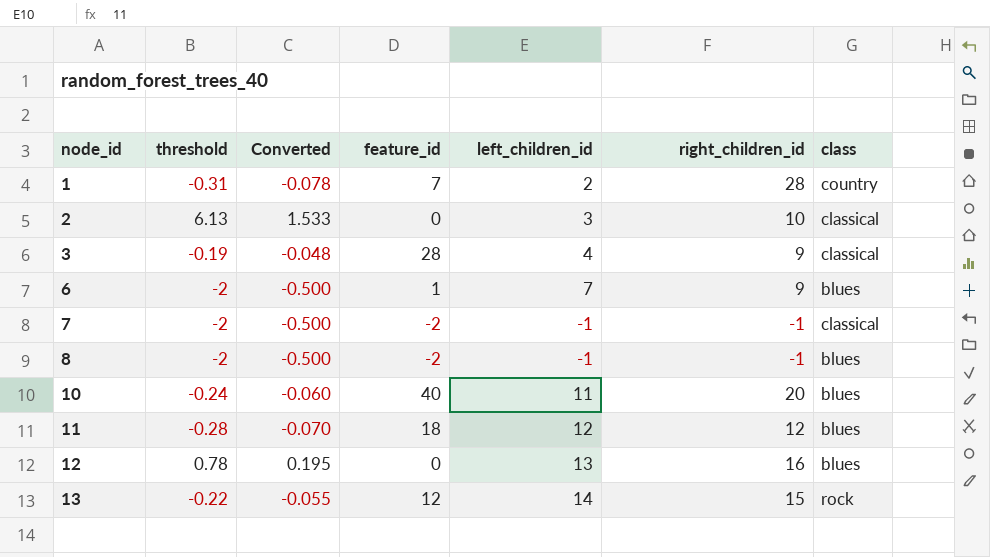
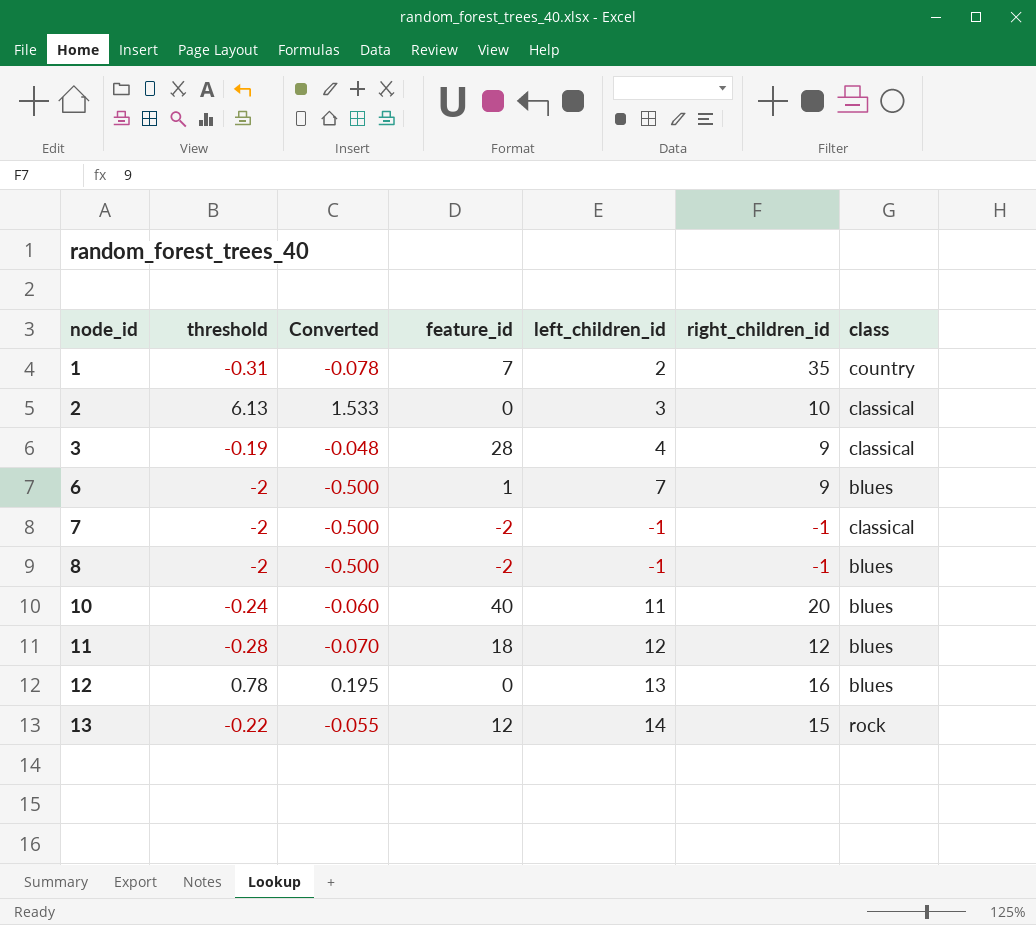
1 | right_children_id: 28 -> 35

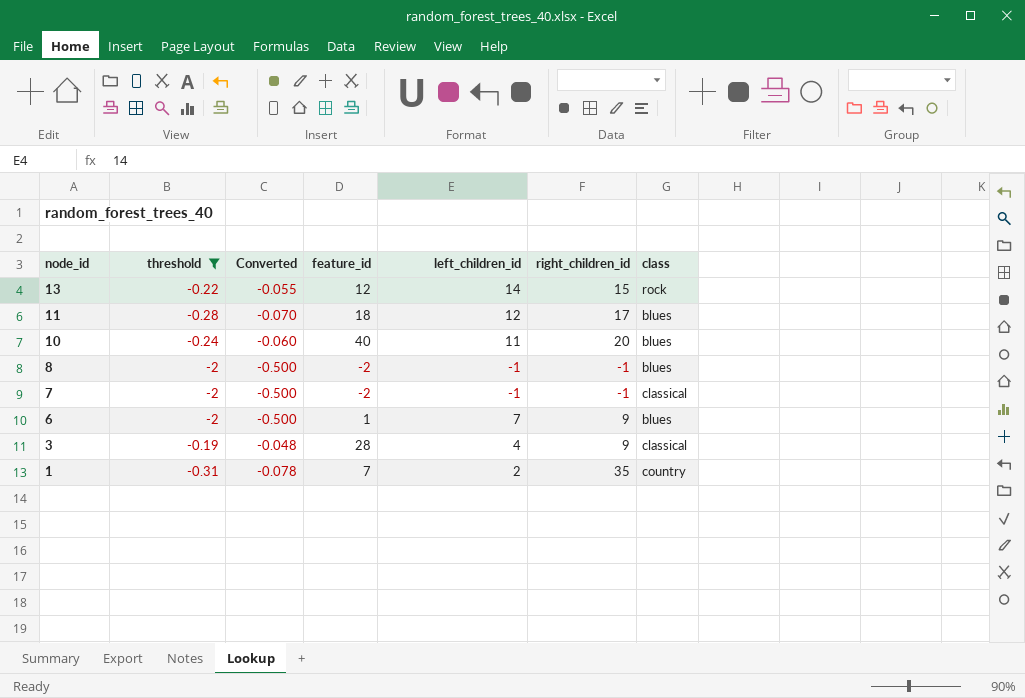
filter: none -> threshold <= -0.19
row order: node_id ascending -> node_id descending
11 | right_children_id: 12 -> 17

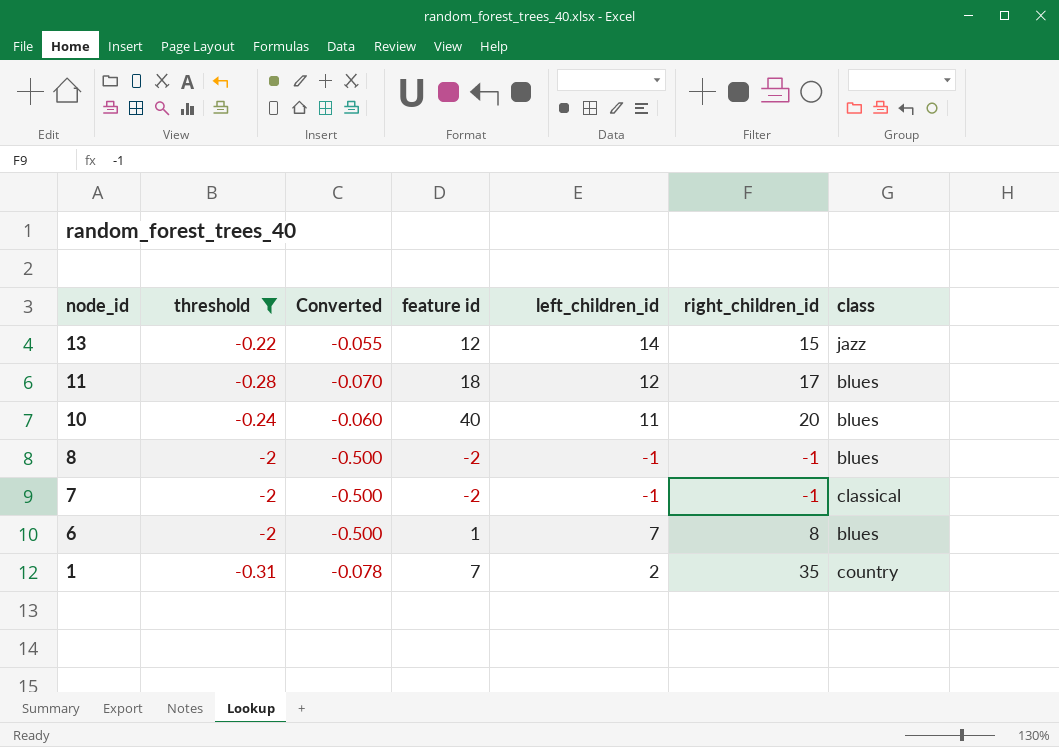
column name: feature_id -> feature id
row 3: -0.19 | -0.048 | 28 | 4 | 9 | classical -> none
13 | class: rock -> jazz
6 | right_children_id: 9 -> 8

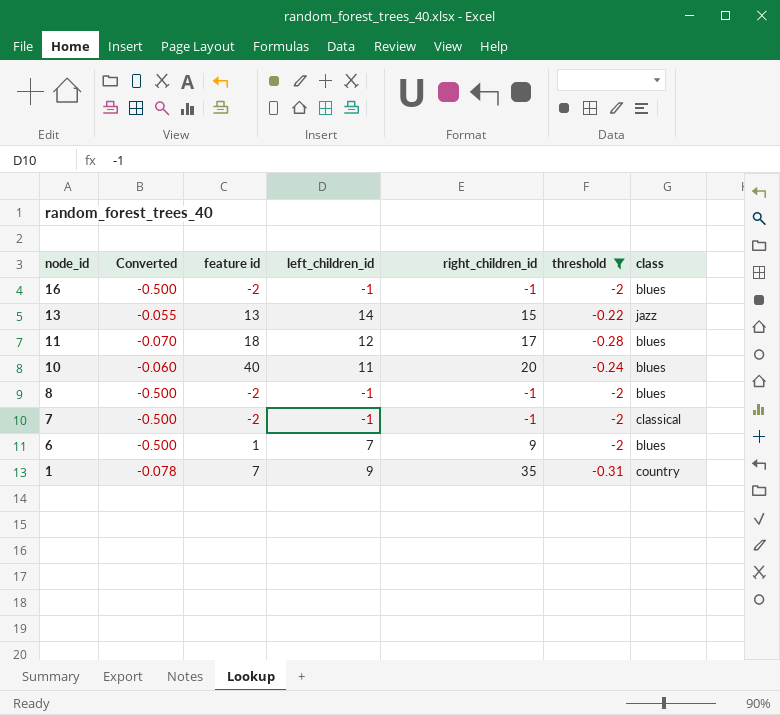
column threshold | position: 2 -> 6
row 16: none -> -0.500 | -2 | -1 | -1 | -2 | blues
13 | feature id: 12 -> 13
6 | right_children_id: 8 -> 9
1 | left_children_id: 2 -> 9

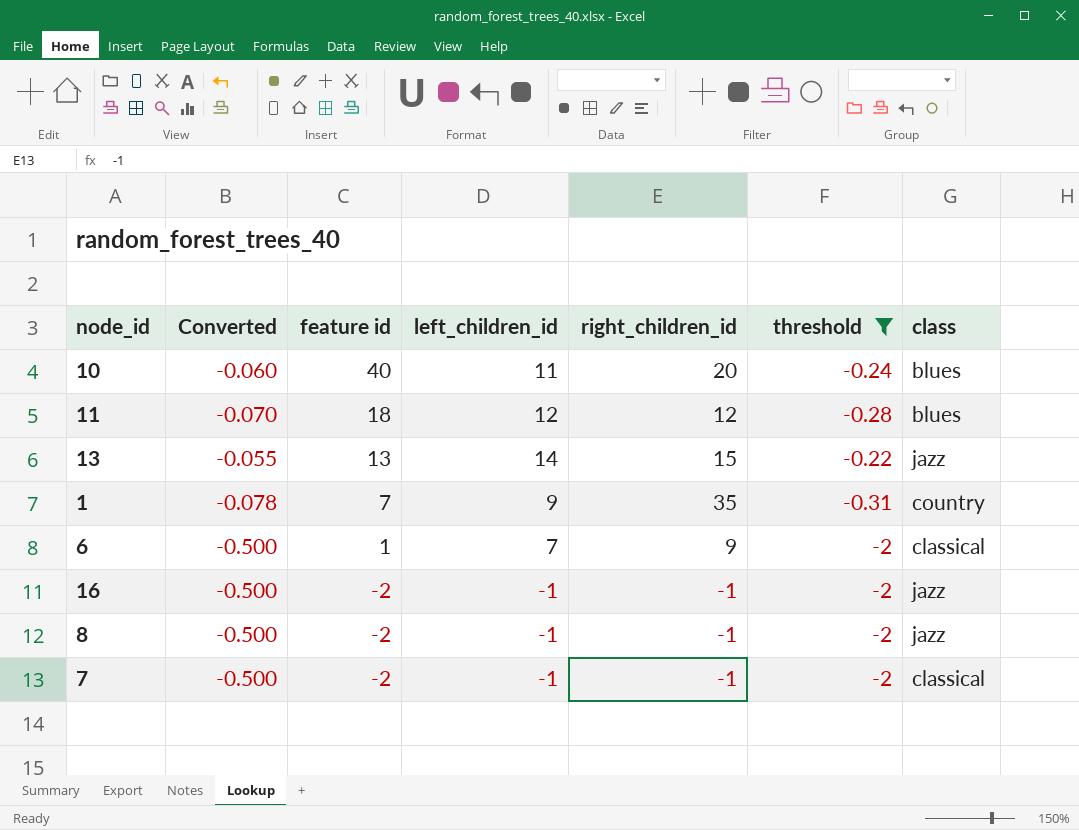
row order: node_id descending -> feature id descending
11 | right_children_id: 17 -> 12
6 | class: blues -> classical
16 | class: blues -> jazz
8 | class: blues -> jazz

